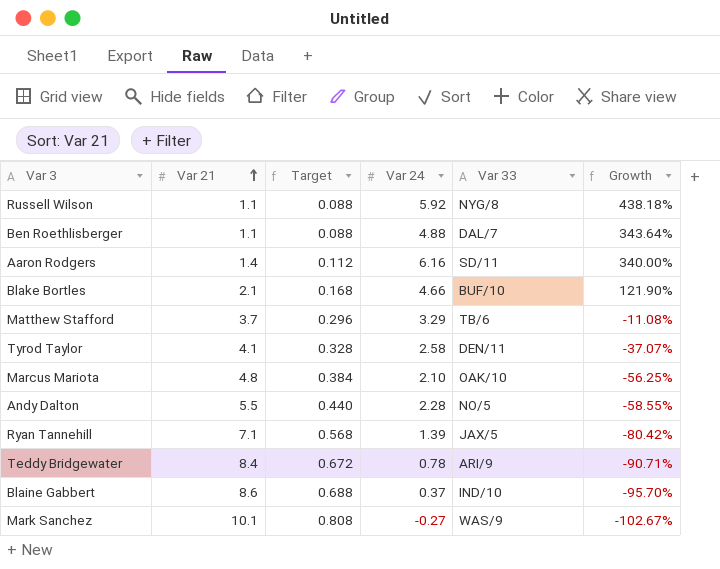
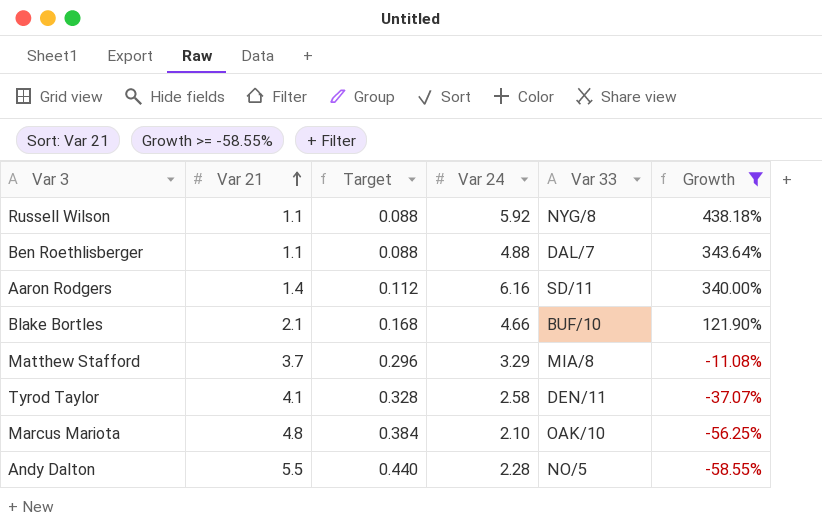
filter: none -> Growth >= -58.55%
Matthew Stafford | Var 33: TB/6 -> MIA/8

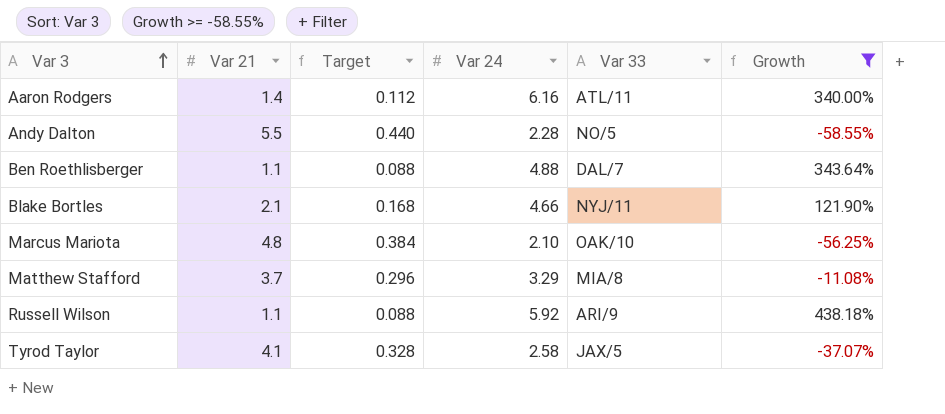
row order: Var 21 ascending -> Var 3 ascending
Aaron Rodgers | Var 33: SD/11 -> ATL/11
Blake Bortles | Var 33: BUF/10 -> NYJ/11
Russell Wilson | Var 33: NYG/8 -> ARI/9
Tyrod Taylor | Var 33: DEN/11 -> JAX/5

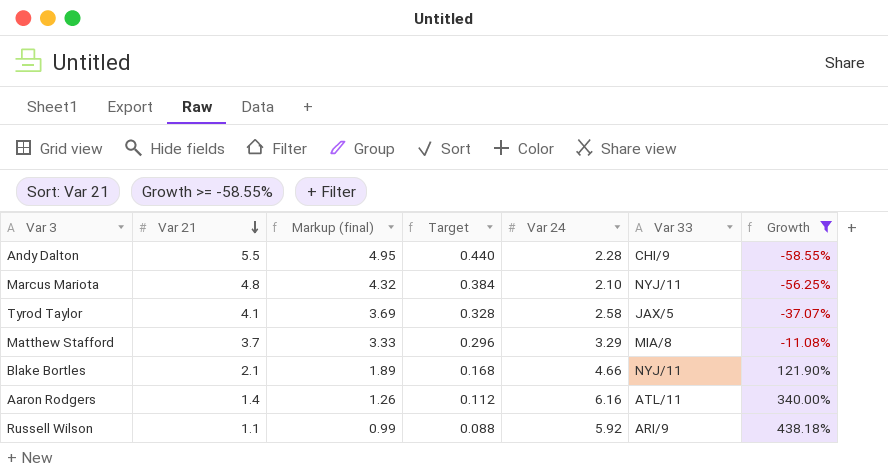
row order: Var 3 ascending -> Var 21 descending
column Markup (final) | formula: none -> [Var 21] * 0.9
row Ben Roethlisberger: 1.1 | 0.088 | 4.88 | DAL/7 | 343.64% -> none
Andy Dalton | Var 33: NO/5 -> CHI/9
Marcus Mariota | Var 33: OAK/10 -> NYJ/11

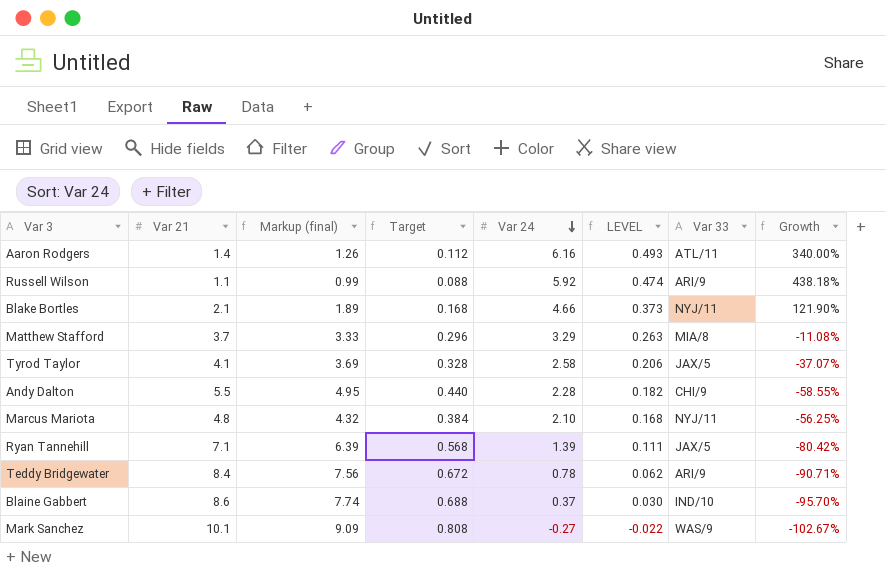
filter: Growth >= -58.55% -> none
row order: Var 21 descending -> Var 24 descending
column LEVEL | formula: none -> [Var 24] * 0.08

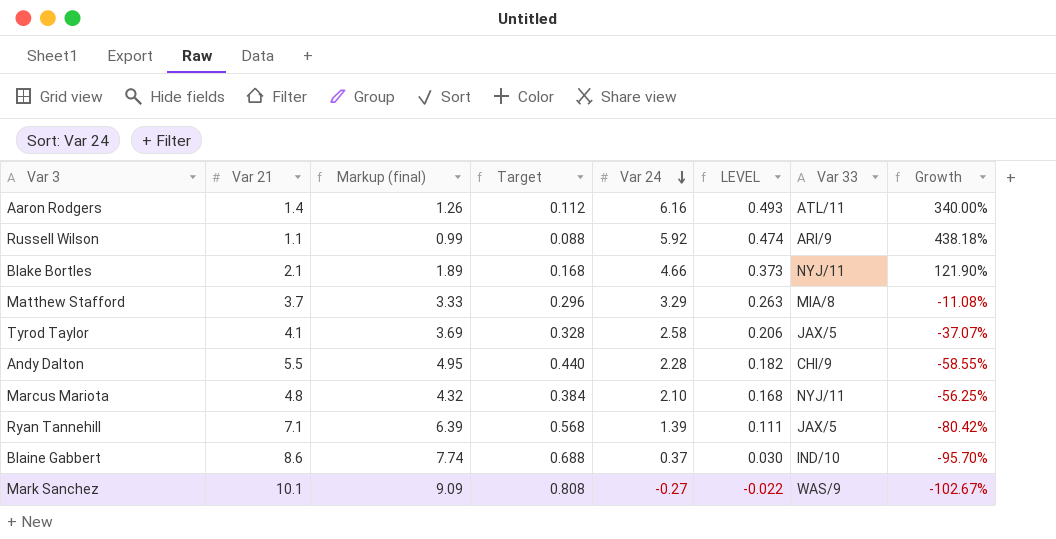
row Teddy Bridgewater: 8.4 | 7.56 | 0.672 | 0.78 | 0.062 | ARI/9 | -90.71% -> none

